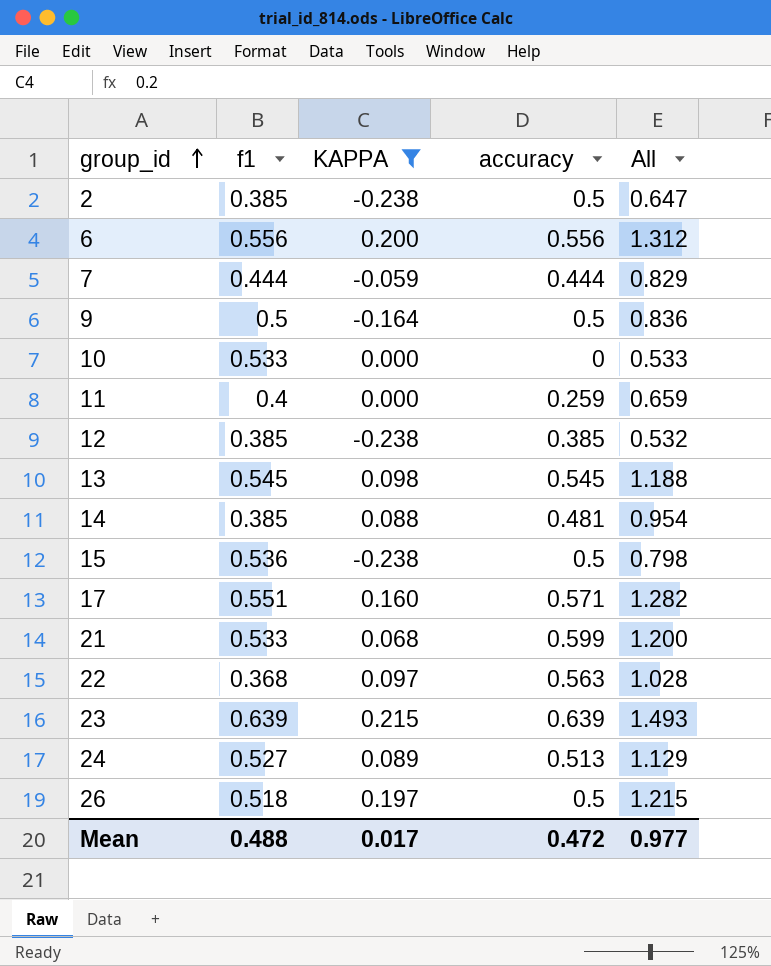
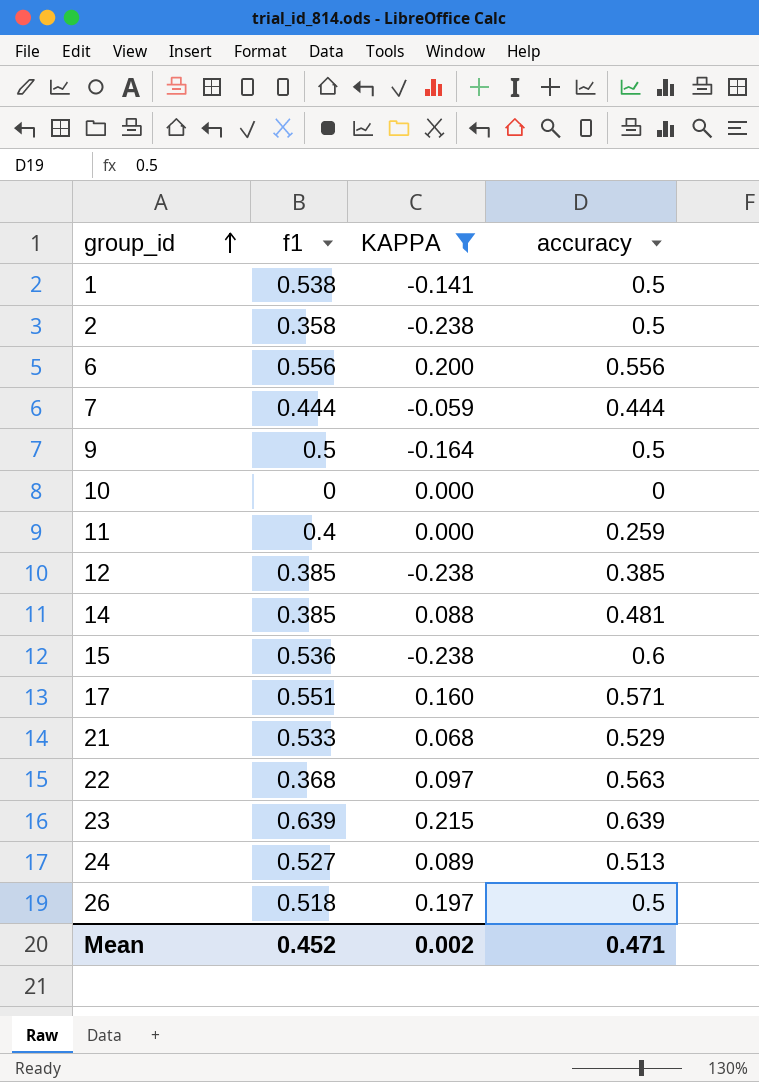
column All | formula: [f1] + [KAPPA] + [accuracy] -> none
row 13: 0.545 | 0.098 | 0.545 | 1.188 -> none
row 1: none -> 0.538 | -0.141 | 0.5
2 | f1: 0.385 -> 0.358
10 | f1: 0.533 -> 0
15 | accuracy: 0.5 -> 0.6
21 | accuracy: 0.599 -> 0.529
Mean | f1: 0.488 -> 0.452
Mean | KAPPA: 0.017 -> 0.002
Mean | accuracy: 0.472 -> 0.471

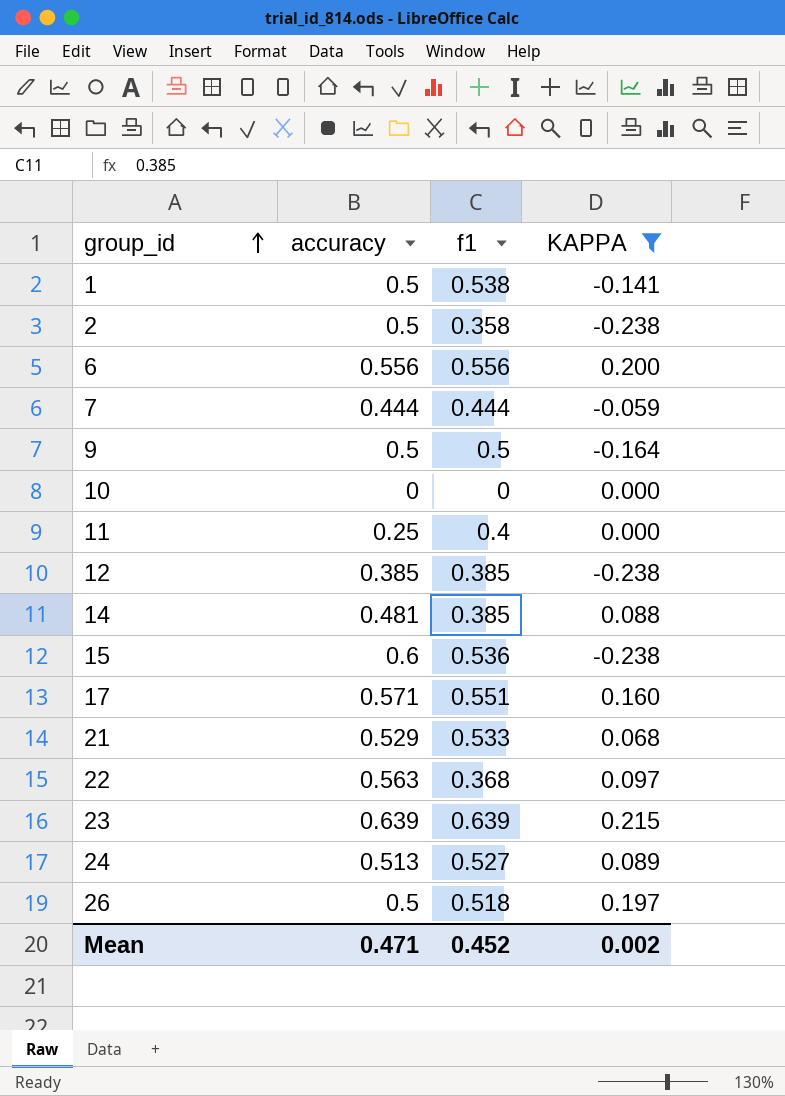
column accuracy | position: 4 -> 2
11 | accuracy: 0.259 -> 0.25

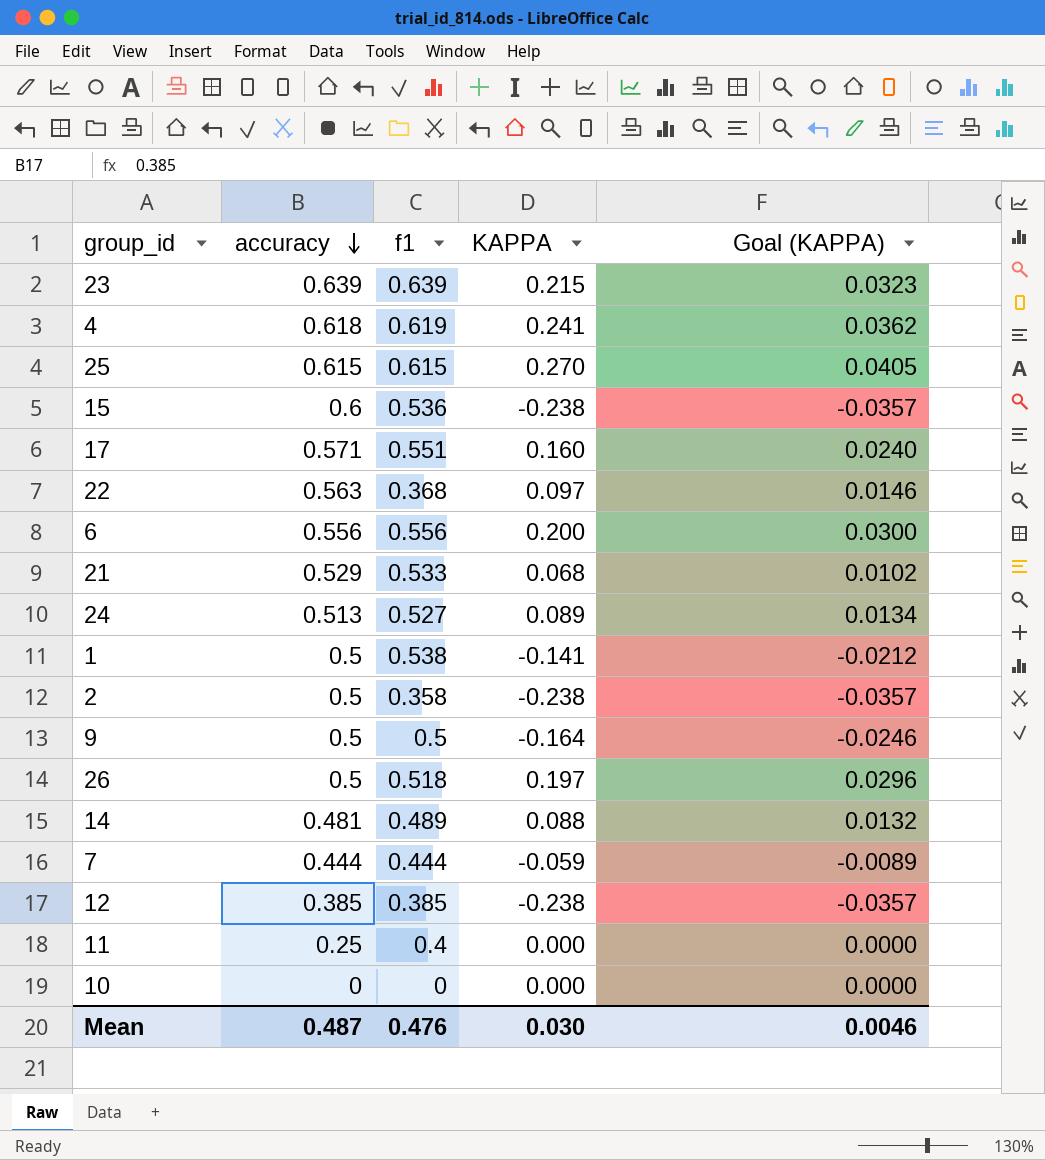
filter: KAPPA <= 0.215 -> none
row order: group_id ascending -> accuracy descending
column Goal (KAPPA) | formula: none -> [KAPPA] * 0.15
14 | f1: 0.385 -> 0.489
Mean | accuracy: 0.471 -> 0.487
Mean | f1: 0.452 -> 0.476
Mean | KAPPA: 0.002 -> 0.030

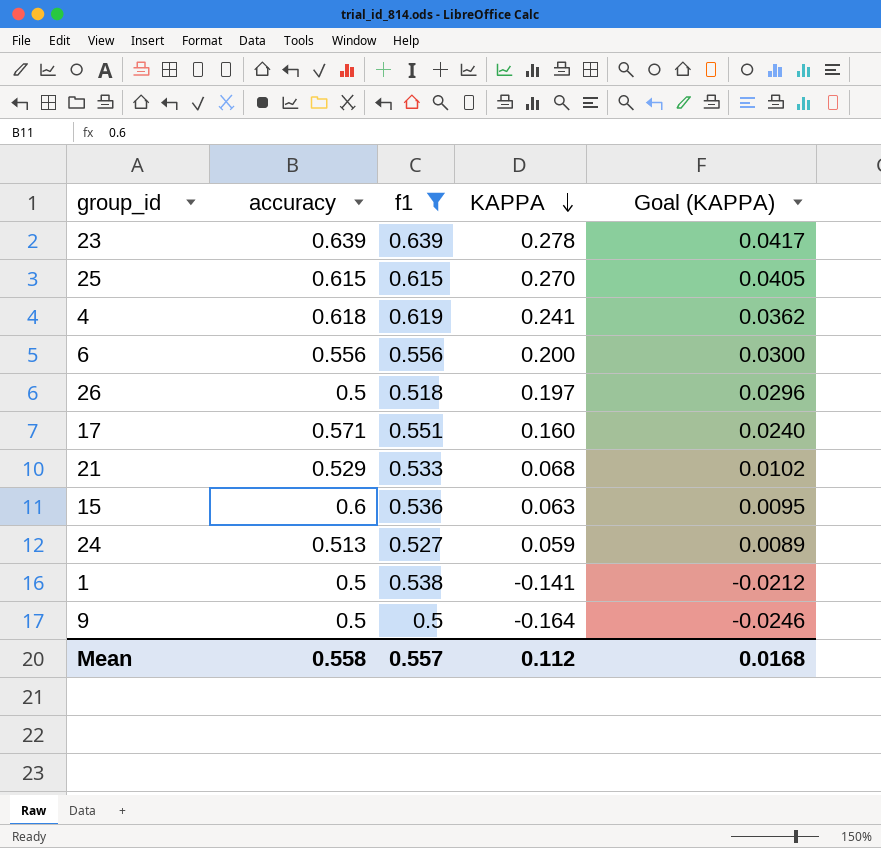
filter: none -> f1 >= 0.5
row order: accuracy descending -> KAPPA descending
23 | KAPPA: 0.215 -> 0.278
23 | Goal (KAPPA): 0.0323 -> 0.0417
15 | KAPPA: -0.238 -> 0.063
15 | Goal (KAPPA): -0.0357 -> 0.0095
24 | KAPPA: 0.089 -> 0.059
24 | Goal (KAPPA): 0.0134 -> 0.0089
Mean | accuracy: 0.487 -> 0.558
Mean | f1: 0.476 -> 0.557
Mean | KAPPA: 0.030 -> 0.112
Mean | Goal (KAPPA): 0.0046 -> 0.0168

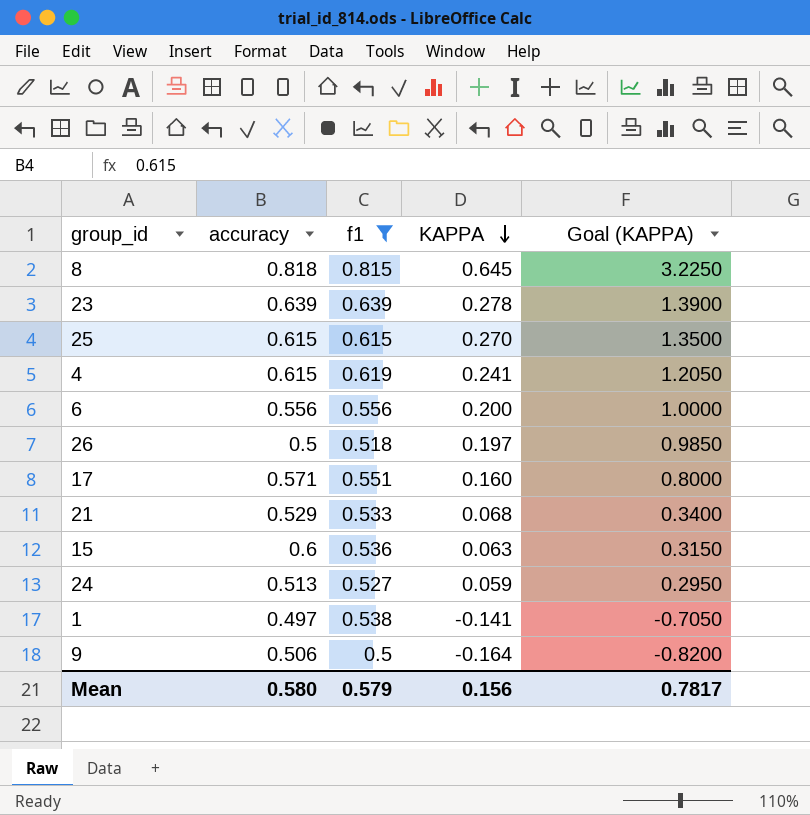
column Goal (KAPPA) | formula: [KAPPA] * 0.15 -> [KAPPA] * 5
row 8: none -> 0.818 | 0.815 | 0.645 | 3.2250
4 | accuracy: 0.618 -> 0.615
1 | accuracy: 0.5 -> 0.497
9 | accuracy: 0.5 -> 0.506
Mean | accuracy: 0.558 -> 0.580
Mean | f1: 0.557 -> 0.579
Mean | KAPPA: 0.112 -> 0.156
Mean | Goal (KAPPA): 0.0168 -> 0.7817

